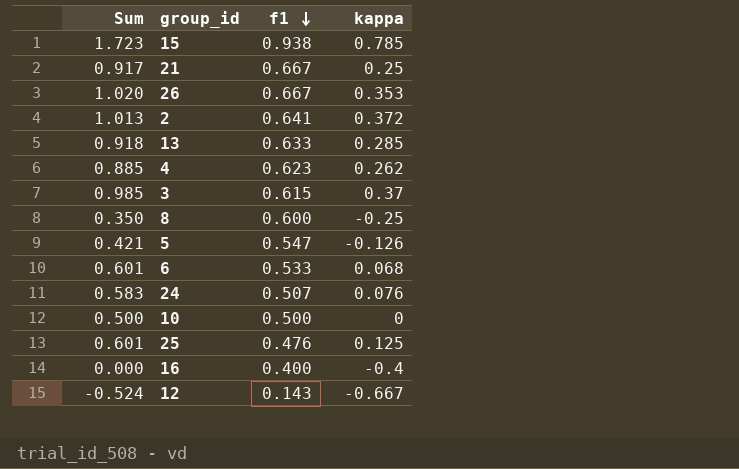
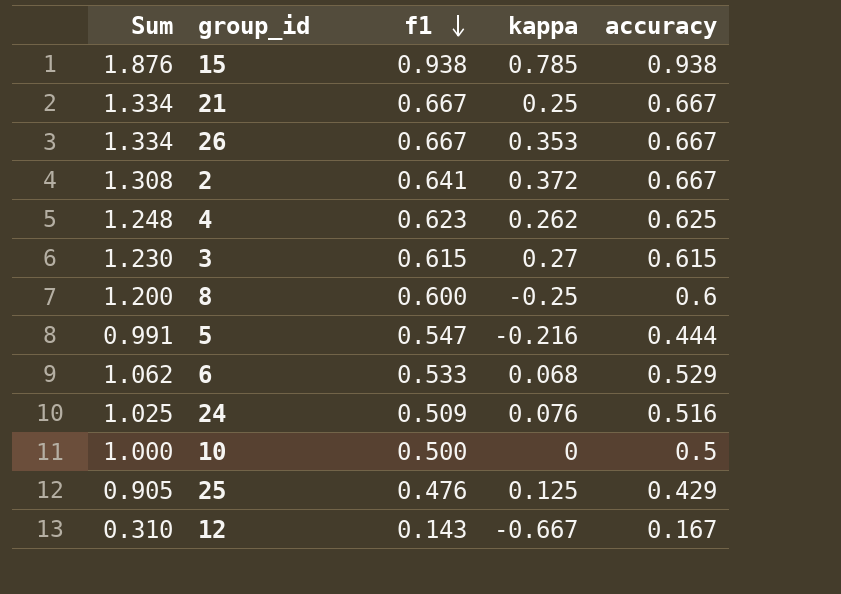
column Sum | formula: [f1] + [kappa] -> [f1] + [accuracy]
column accuracy | position: none -> 5
row 13: 0.918 | 0.633 | 0.285 -> none
row 16: 0.000 | 0.400 | -0.4 -> none
3 | kappa: 0.37 -> 0.27
5 | kappa: -0.126 -> -0.216
24 | f1: 0.507 -> 0.509

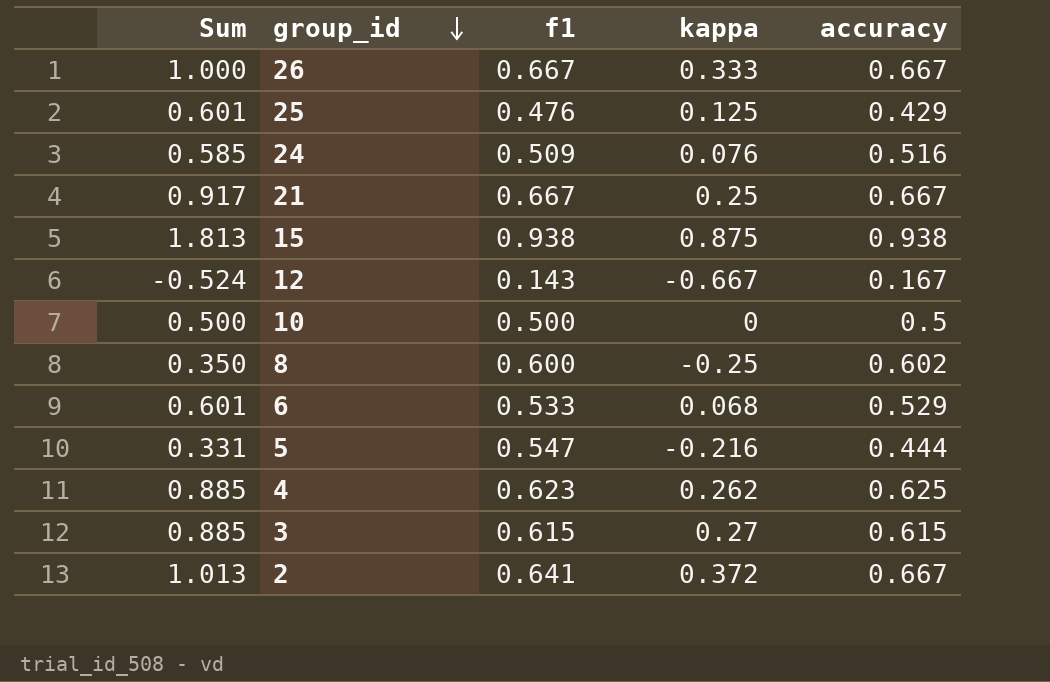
row order: f1 descending -> group_id descending
column Sum | formula: [f1] + [accuracy] -> [f1] + [kappa]
26 | kappa: 0.353 -> 0.333
15 | kappa: 0.785 -> 0.875
8 | accuracy: 0.6 -> 0.602

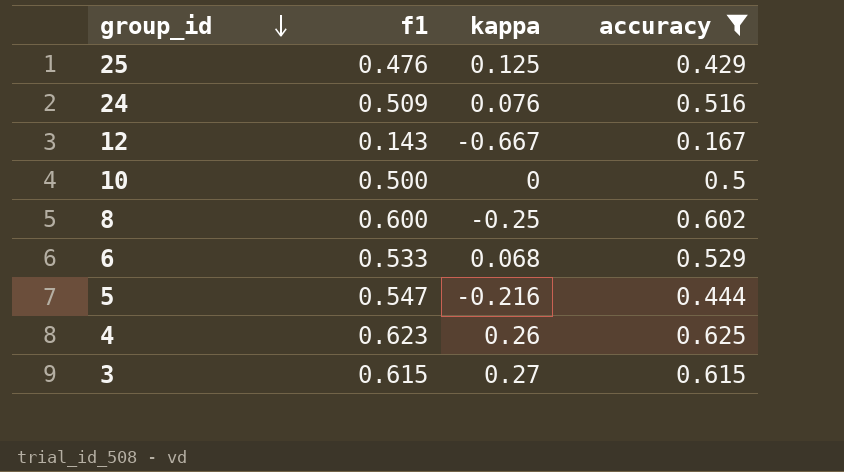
filter: none -> accuracy <= 0.625
column Sum | formula: [f1] + [kappa] -> none
4 | kappa: 0.262 -> 0.26

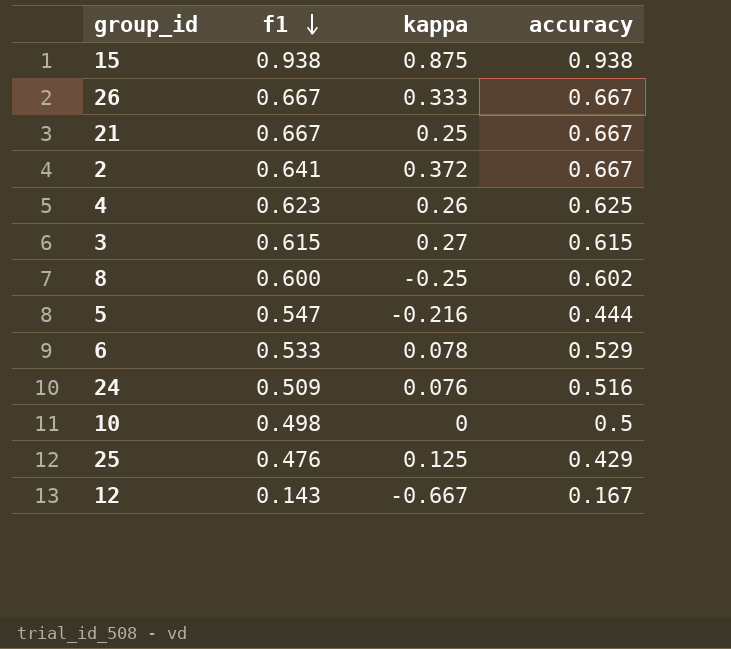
filter: accuracy <= 0.625 -> none
row order: group_id descending -> f1 descending
6 | kappa: 0.068 -> 0.078
10 | f1: 0.500 -> 0.498

